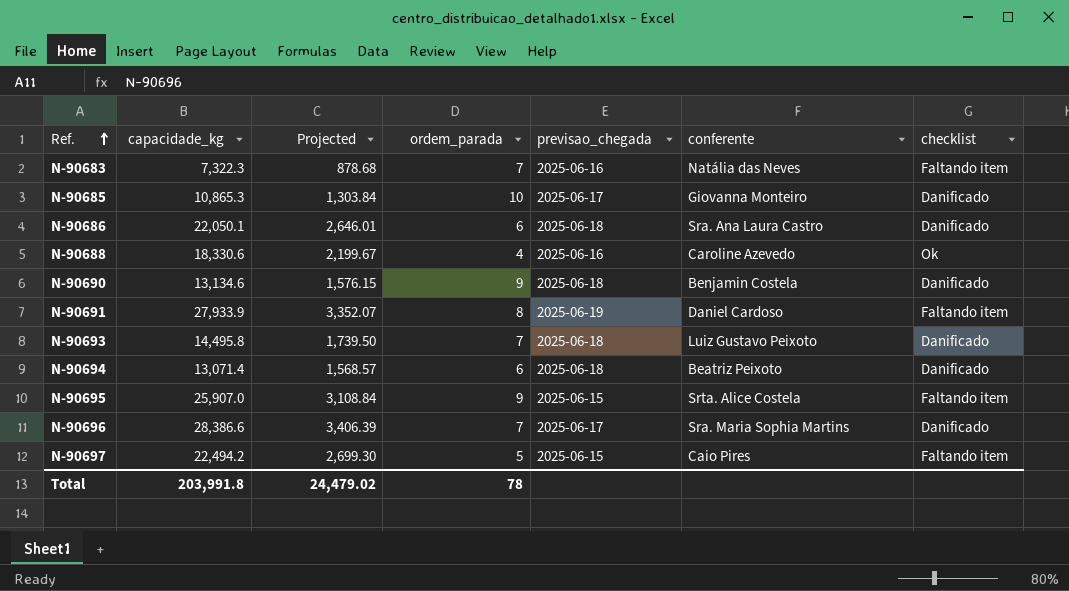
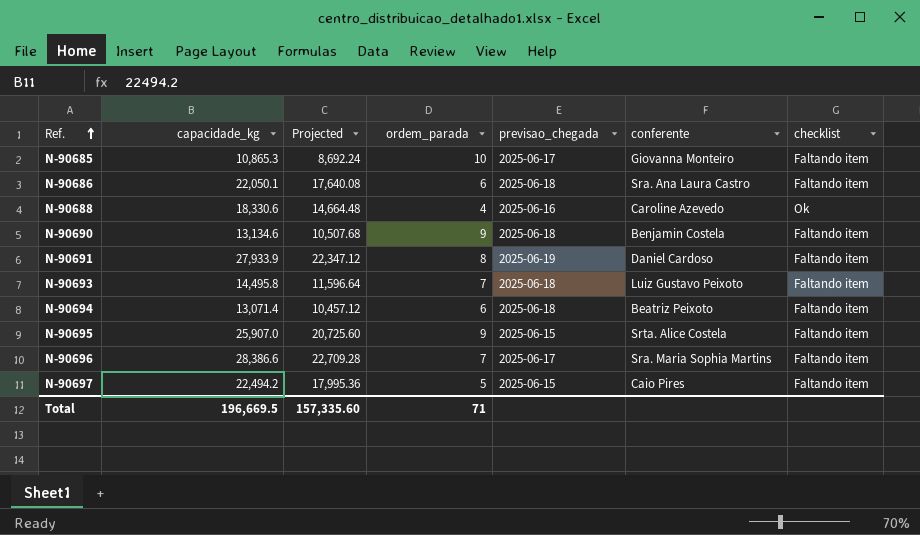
column Projected | formula: [capacidade_kg] * 0.12 -> [capacidade_kg] * 0.8
row N-90683: 7,322.3 | 878.68 | 7 | 2025-06-16 | Natália das Neves | Faltando item -> none
N-90685 | checklist: Danificado -> Faltando item
N-90686 | checklist: Danificado -> Faltando item
N-90690 | checklist: Danificado -> Faltando item
N-90693 | checklist: Danificado -> Faltando item
N-90694 | checklist: Danificado -> Faltando item
N-90696 | checklist: Danificado -> Faltando item
Total | capacidade_kg: 203,991.8 -> 196,669.5
Total | Projected: 24,479.02 -> 157,335.60
Total | ordem_parada: 78 -> 71

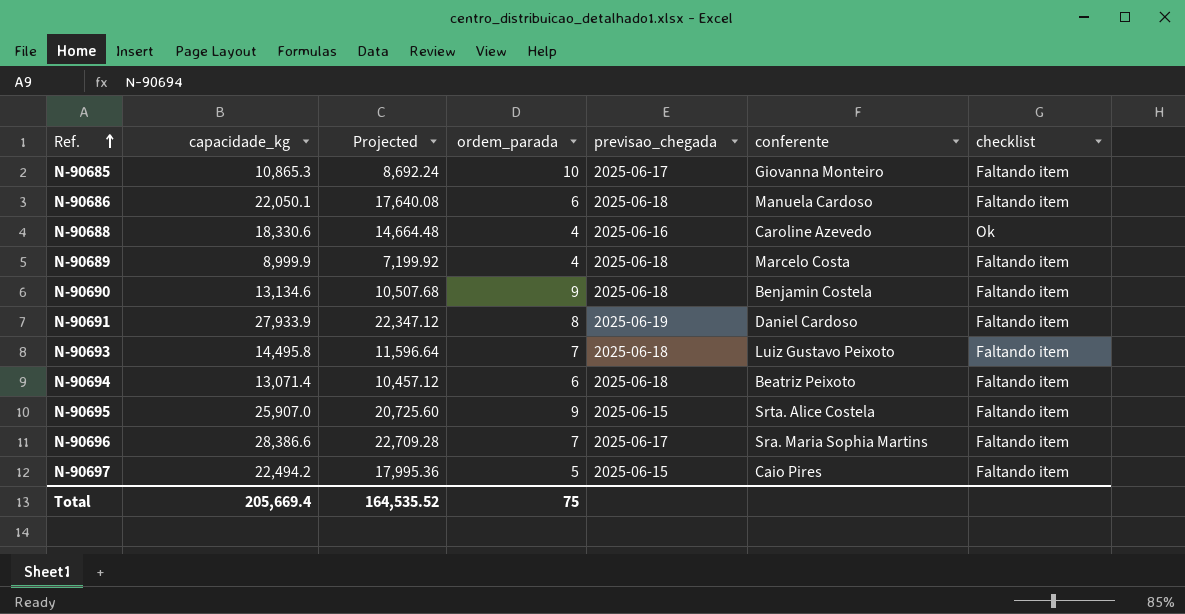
N-90686 | conferente: Sra. Ana Laura Castro -> Manuela Cardoso
row N-90689: none -> 8,999.9 | 7,199.92 | 4 | 2025-06-18 | Marcelo Costa | Faltando item
Total | capacidade_kg: 196,669.5 -> 205,669.4
Total | Projected: 157,335.60 -> 164,535.52
Total | ordem_parada: 71 -> 75

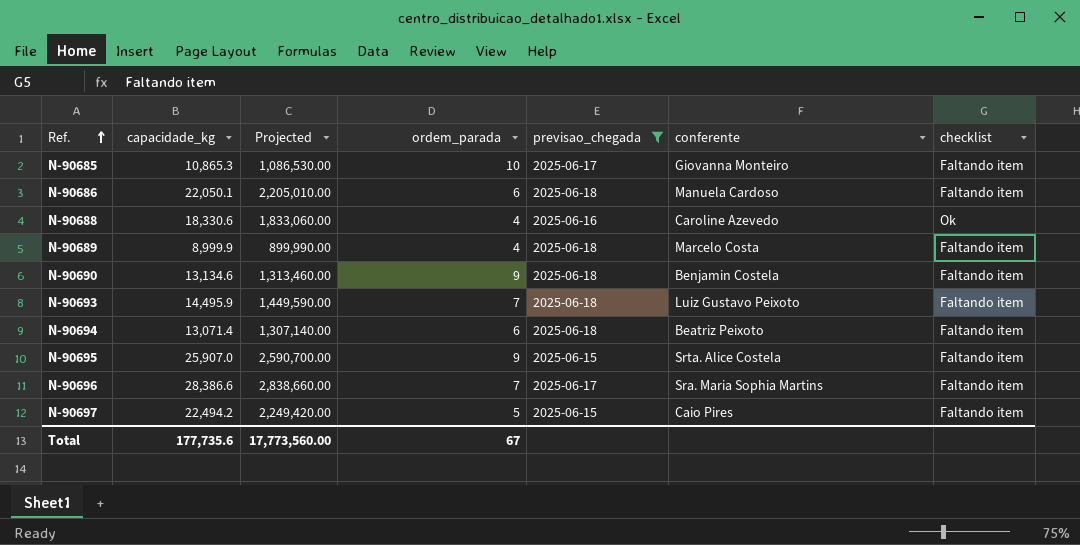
filter: none -> previsao_chegada != 2025-06-19
column Projected | formula: [capacidade_kg] * 0.8 -> [capacidade_kg] * 100
N-90693 | capacidade_kg: 14,495.8 -> 14,495.9
Total | capacidade_kg: 205,669.4 -> 177,735.6
Total | Projected: 164,535.52 -> 17,773,560.00
Total | ordem_parada: 75 -> 67

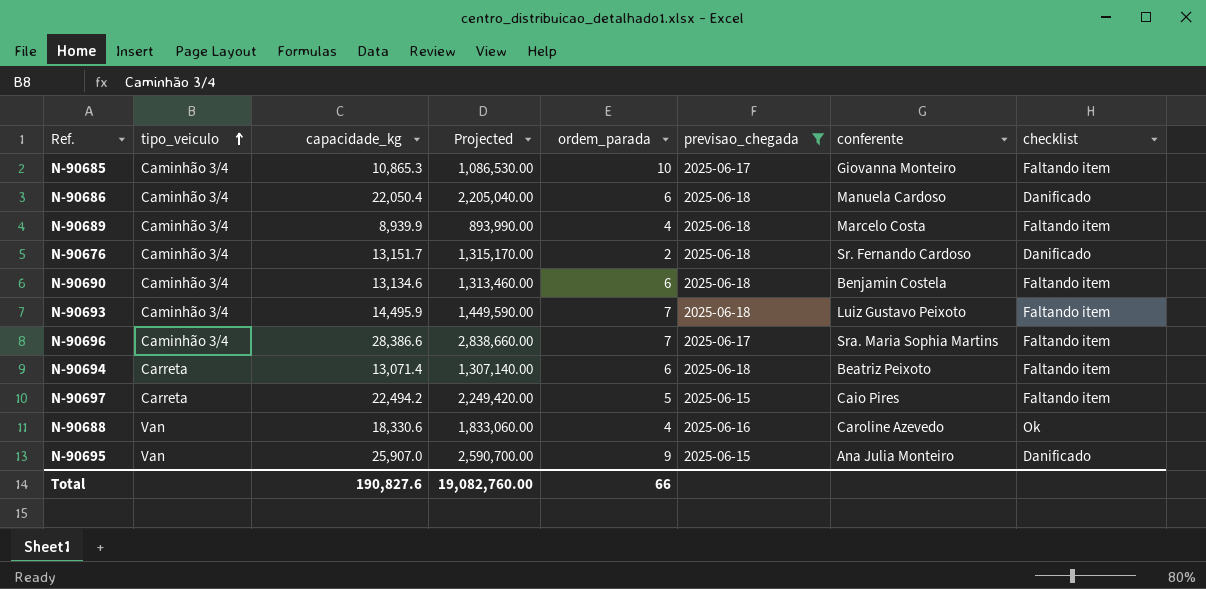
row order: Ref. ascending -> tipo_veiculo ascending
column tipo_veiculo | position: none -> 2
N-90686 | capacidade_kg: 22,050.1 -> 22,050.4
N-90686 | Projected: 2,205,010.00 -> 2,205,040.00
N-90686 | checklist: Faltando item -> Danificado
N-90689 | capacidade_kg: 8,999.9 -> 8,939.9
N-90689 | Projected: 899,990.00 -> 893,990.00
row N-90676: none -> Caminhão 3/4 | 13,151.7 | 1,315,170.00 | 2 | 2025-06-18 | Sr. Fernando Cardoso | Danificado
N-90690 | ordem_parada: 9 -> 6
N-90695 | conferente: Srta. Alice Costela -> Ana Julia Monteiro
N-90695 | checklist: Faltando item -> Danificado
Total | capacidade_kg: 177,735.6 -> 190,827.6
Total | Projected: 17,773,560.00 -> 19,082,760.00
Total | ordem_parada: 67 -> 66

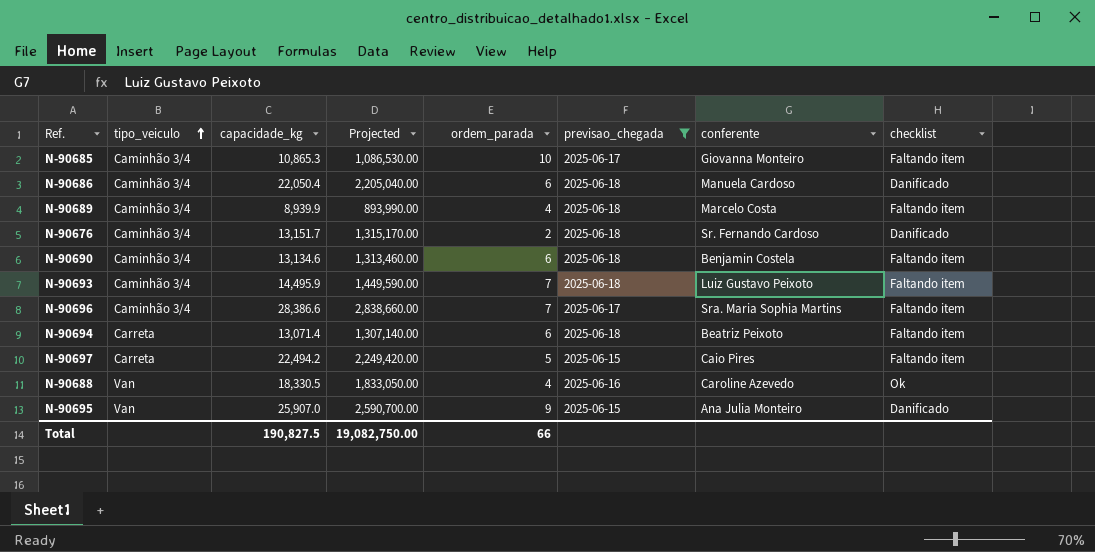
N-90688 | capacidade_kg: 18,330.6 -> 18,330.5
N-90688 | Projected: 1,833,060.00 -> 1,833,050.00
Total | capacidade_kg: 190,827.6 -> 190,827.5
Total | Projected: 19,082,760.00 -> 19,082,750.00

